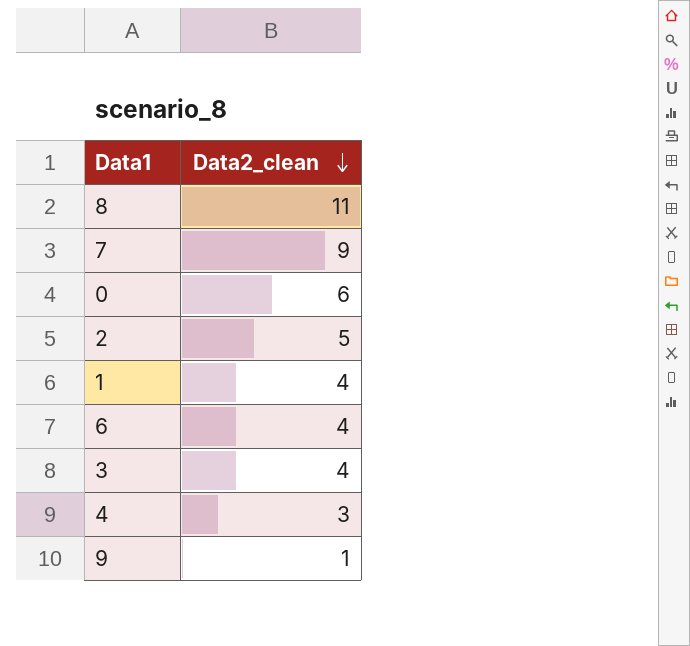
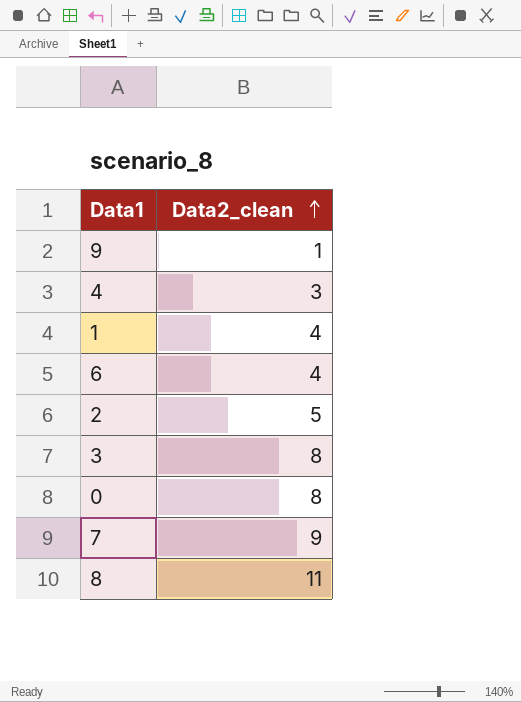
row order: Data2_clean descending -> Data2_clean ascending
3 | Data2_clean: 4 -> 8
0 | Data2_clean: 6 -> 8

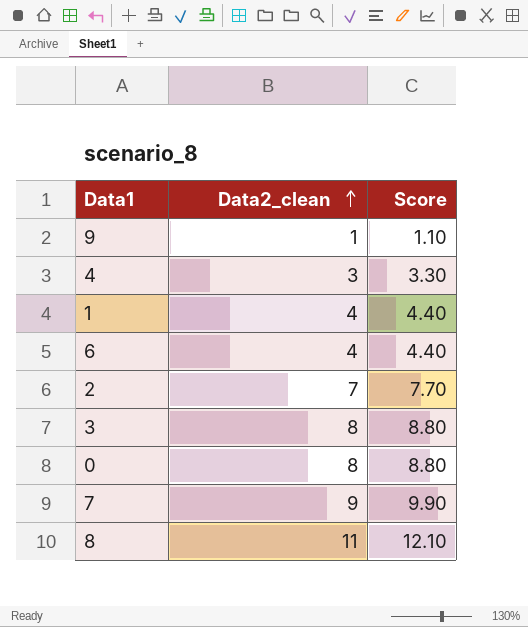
column Score | formula: none -> [Data2_clean] * 1.1
2 | Data2_clean: 5 -> 7

